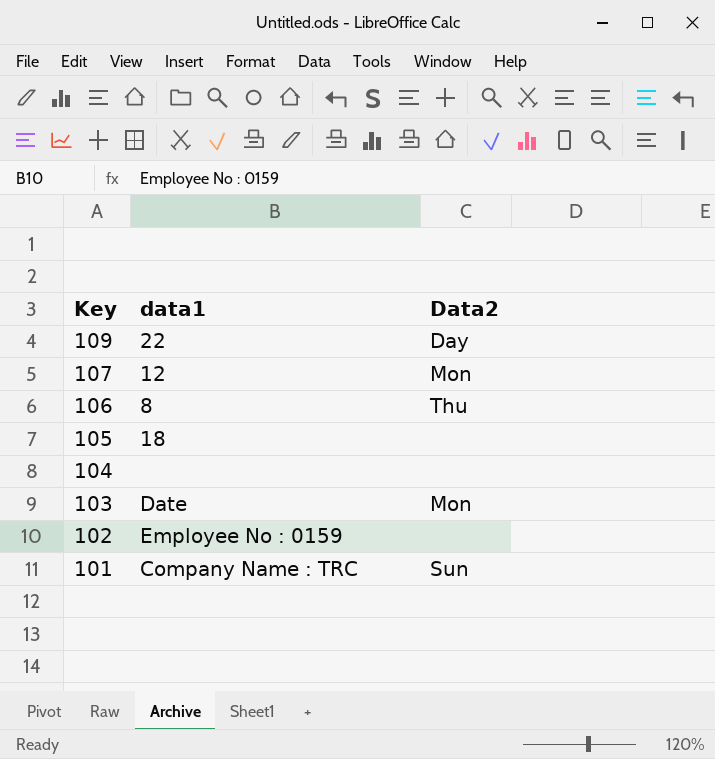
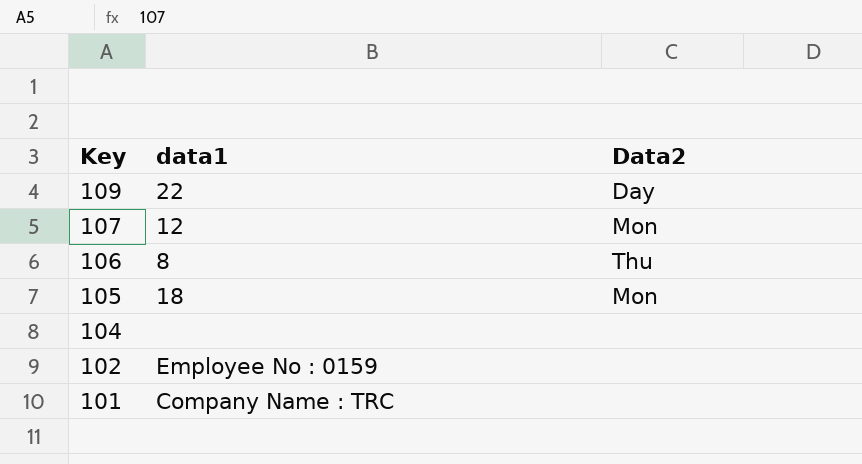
row 103: Date | Mon -> none
105 | Data2: none -> Mon
101 | Data2: Sun -> none

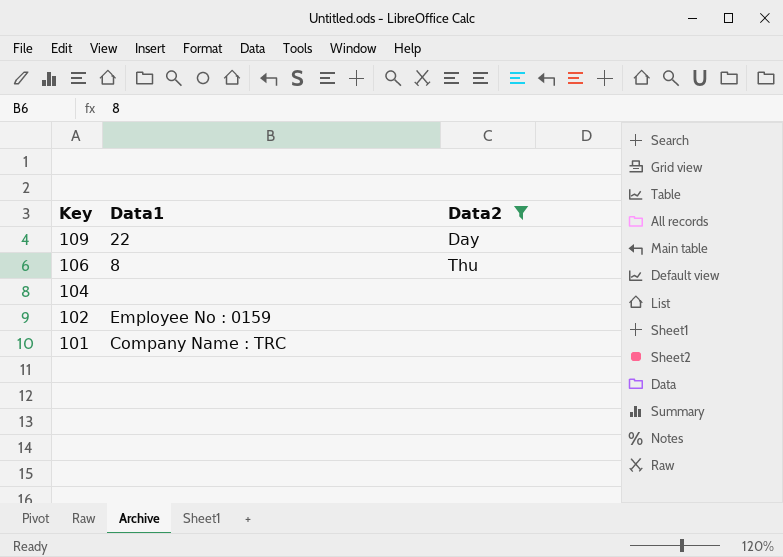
filter: none -> Data2 != Mon
column name: data1 -> Data1

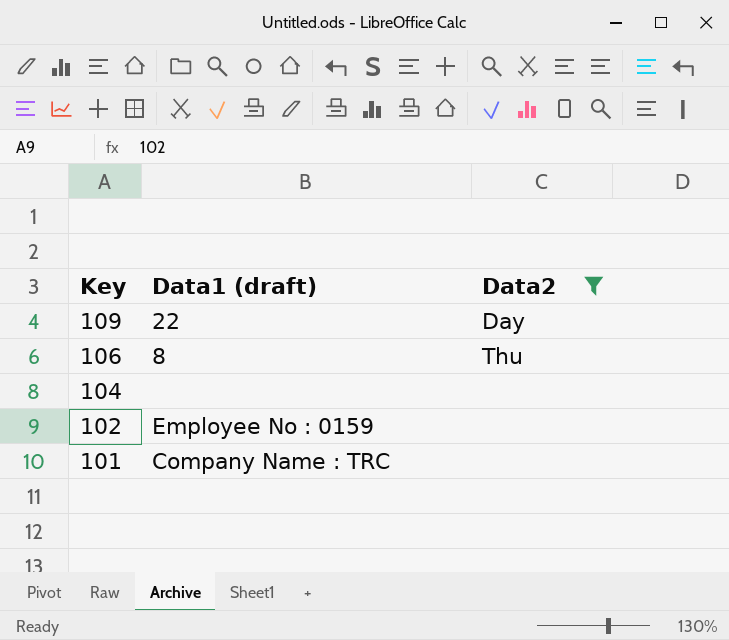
column name: Data1 -> Data1 (draft)

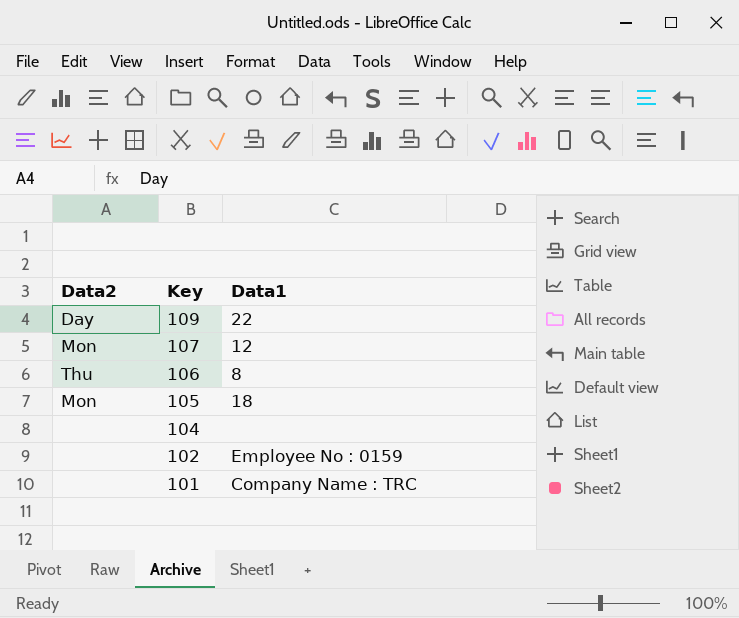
filter: Data2 != Mon -> none
column Data2 | position: 3 -> 1
column name: Data1 (draft) -> Data1

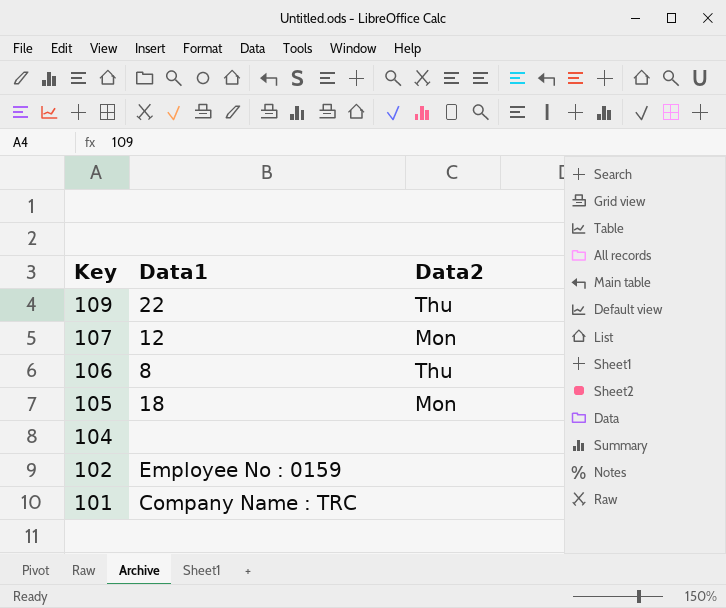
column Data2 | position: 1 -> 3
109 | Data2: Day -> Thu

